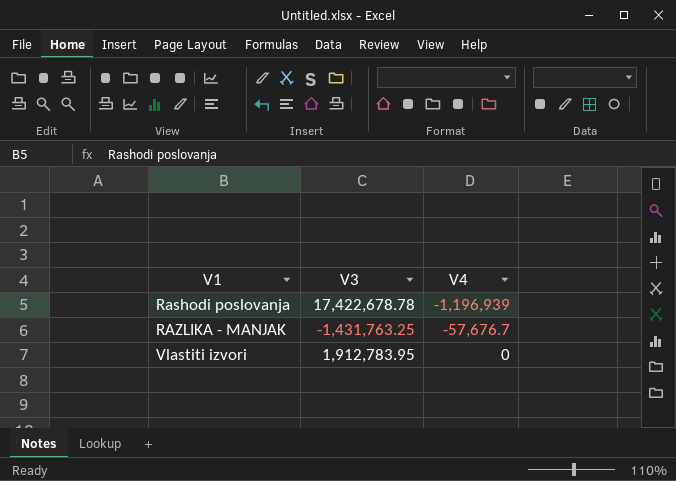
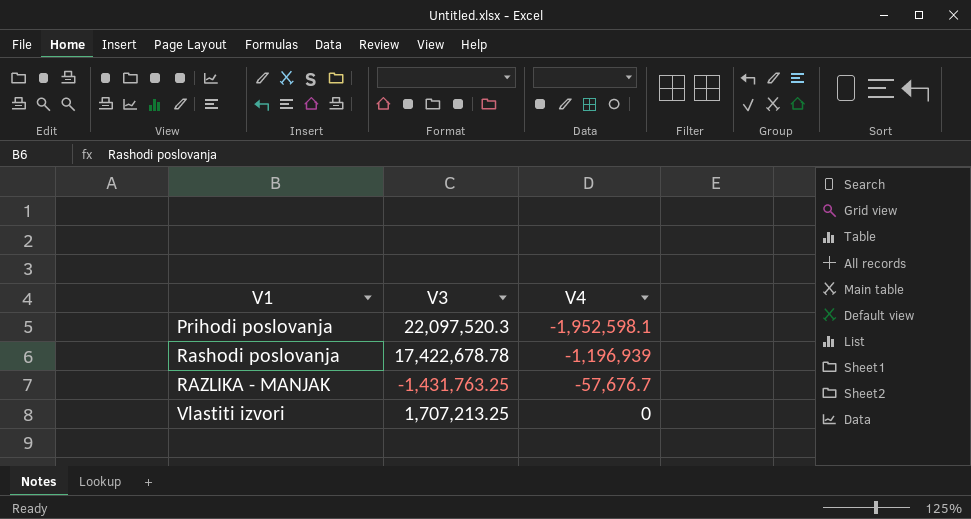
row Prihodi poslovanja: none -> 22,097,520.3 | -1,952,598.1
Vlastiti izvori | V3: 1,912,783.95 -> 1,707,213.25

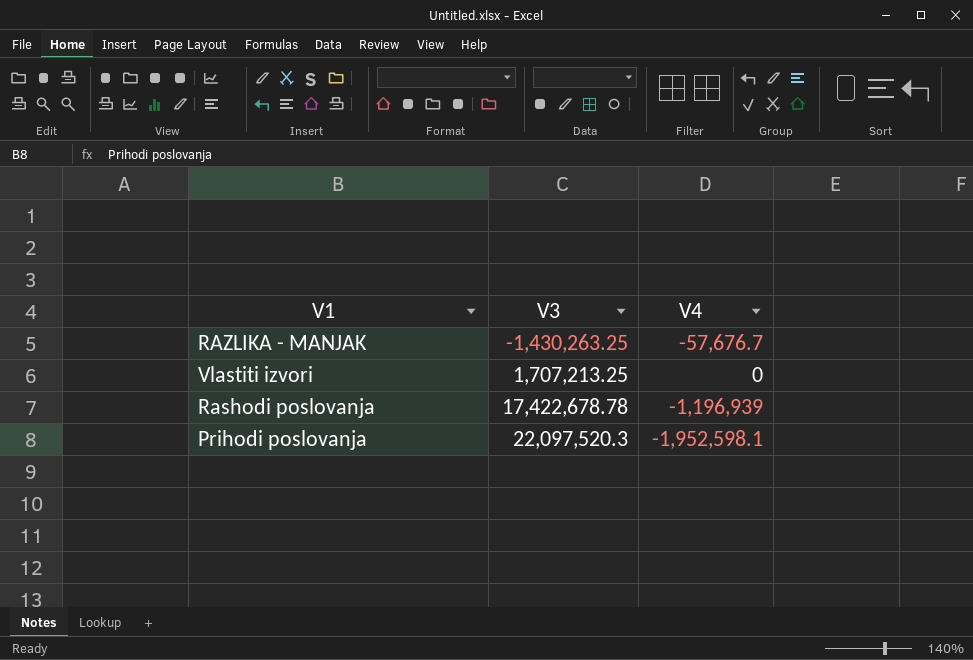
row order: V1 ascending -> V3 ascending
RAZLIKA - MANJAK | V3: -1,431,763.25 -> -1,430,263.25

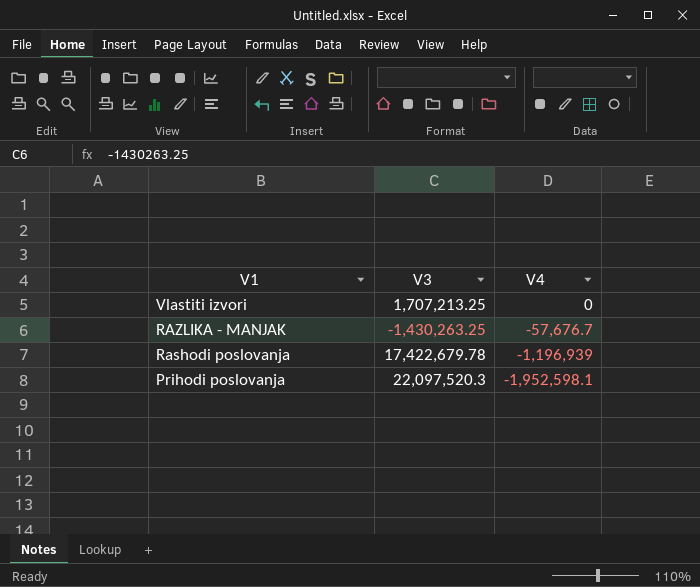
row order: V3 ascending -> V1 descending
Rashodi poslovanja | V3: 17,422,678.78 -> 17,422,679.78

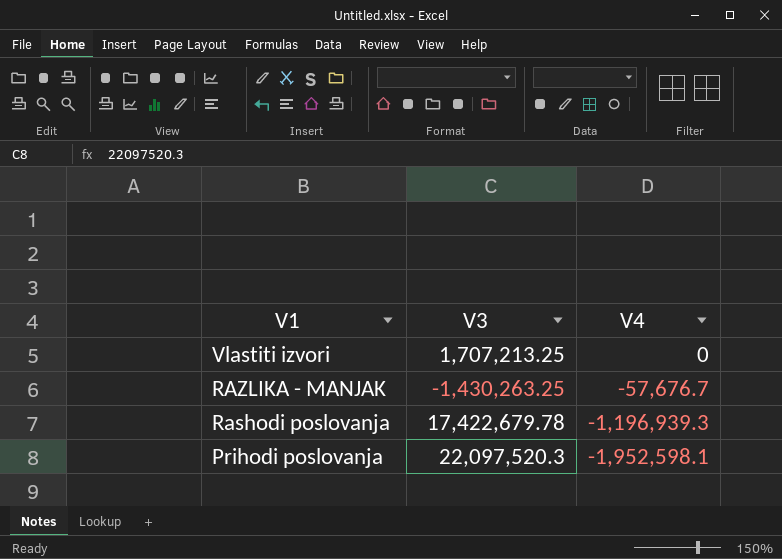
Rashodi poslovanja | V4: -1,196,939 -> -1,196,939.3

